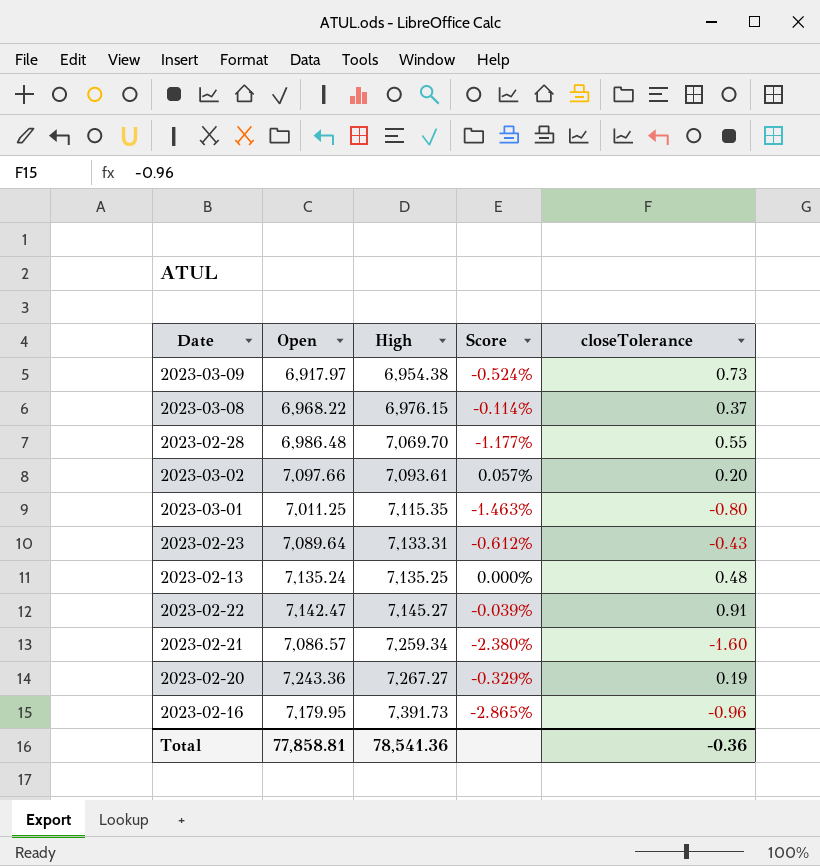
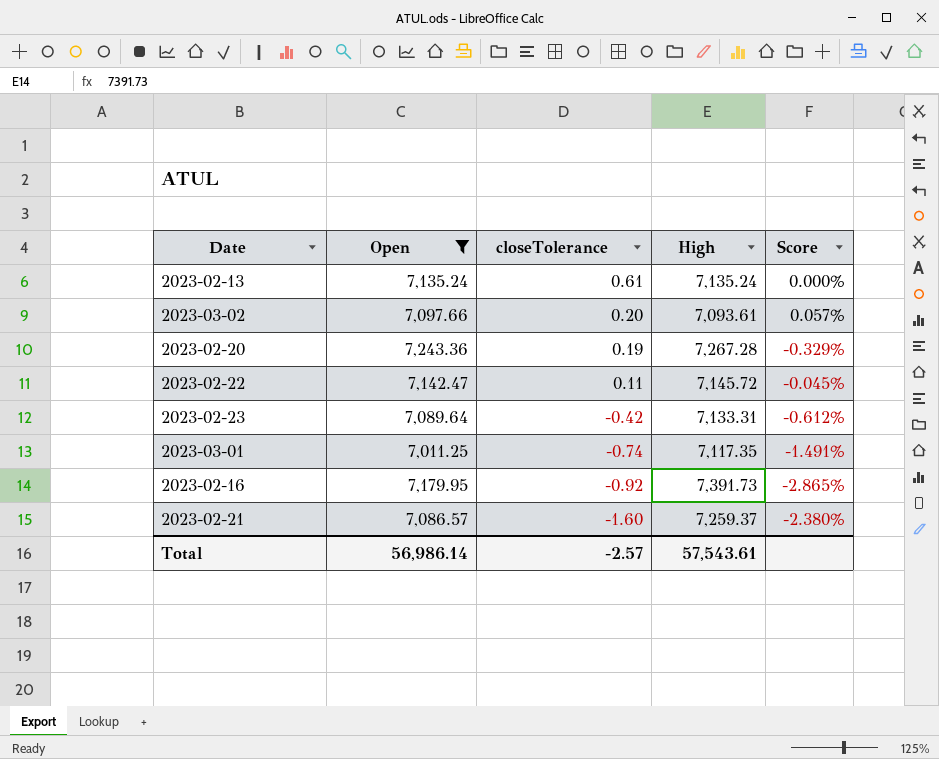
filter: none -> Open >= 7,011.25
row order: High ascending -> closeTolerance descending
column closeTolerance | position: 5 -> 3
2023-02-13 | closeTolerance: 0.48 -> 0.61
2023-02-13 | High: 7,135.25 -> 7,135.24
2023-02-20 | High: 7,267.27 -> 7,267.28
2023-02-22 | closeTolerance: 0.91 -> 0.11
2023-02-22 | High: 7,145.27 -> 7,145.72
2023-02-22 | Score: -0.039% -> -0.045%
2023-02-23 | closeTolerance: -0.43 -> -0.42
2023-03-01 | closeTolerance: -0.80 -> -0.74
2023-03-01 | High: 7,115.35 -> 7,117.35
2023-03-01 | Score: -1.463% -> -1.491%
2023-02-16 | closeTolerance: -0.96 -> -0.92
2023-02-21 | High: 7,259.34 -> 7,259.37
Total | Open: 77,858.81 -> 56,986.14
Total | closeTolerance: -0.36 -> -2.57
Total | High: 78,541.36 -> 57,543.61

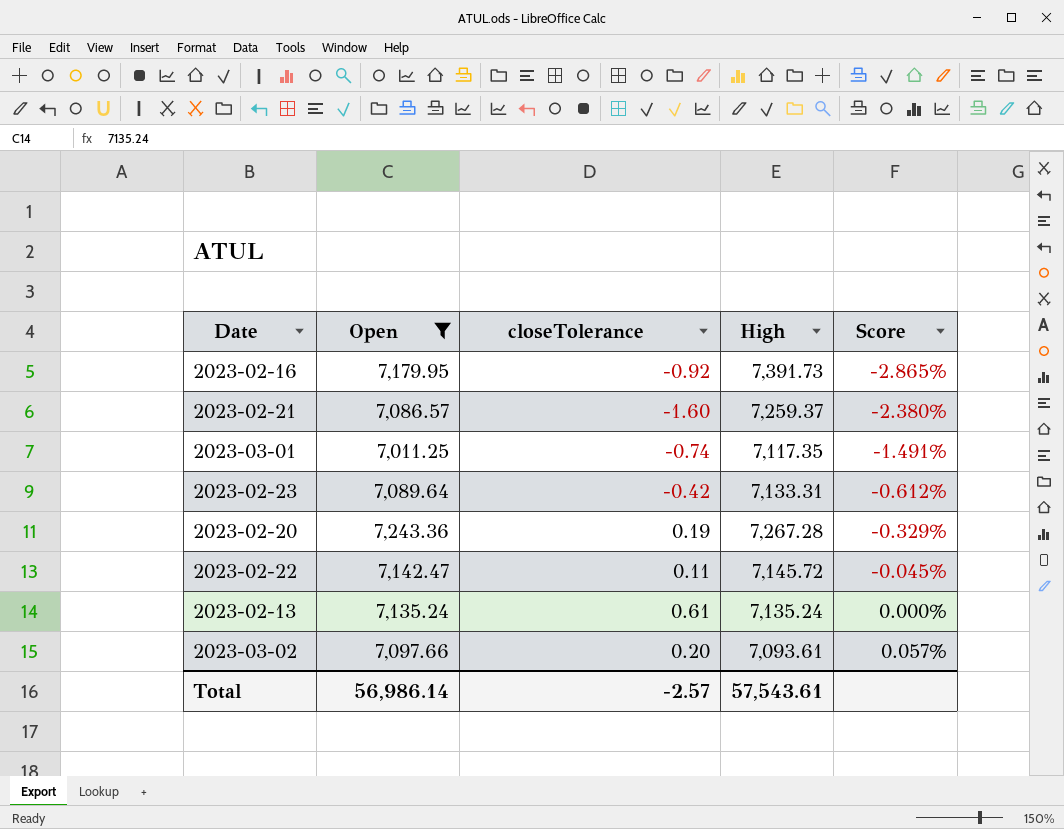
row order: closeTolerance descending -> Score ascending

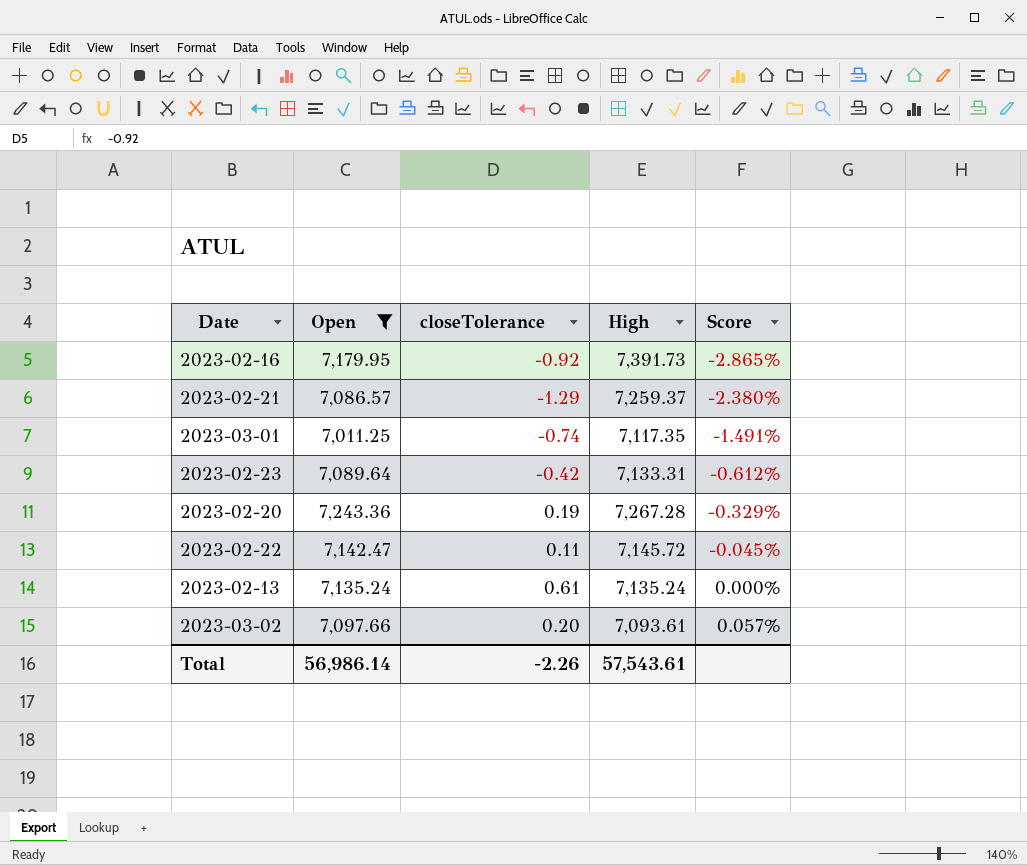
2023-02-21 | closeTolerance: -1.60 -> -1.29
Total | closeTolerance: -2.57 -> -2.26

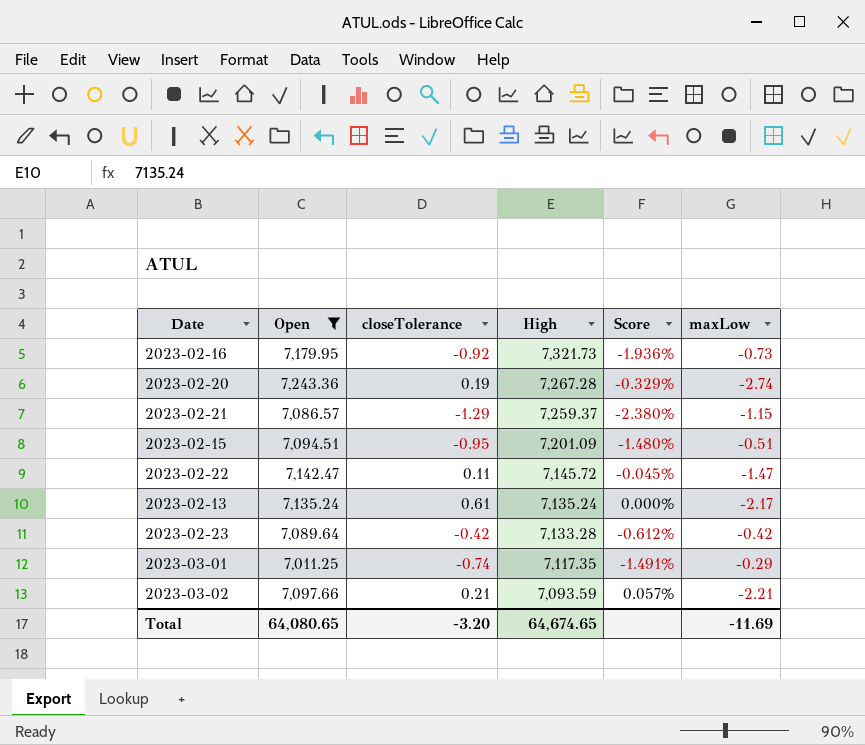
row order: Score ascending -> High descending
column maxLow | position: none -> 6
2023-02-16 | High: 7,391.73 -> 7,321.73
2023-02-16 | Score: -2.865% -> -1.936%
row 2023-02-15: none -> 7,094.51 | -0.95 | 7,201.09 | -1.480% | -0.51
2023-02-23 | High: 7,133.31 -> 7,133.28
2023-03-02 | closeTolerance: 0.20 -> 0.21
2023-03-02 | High: 7,093.61 -> 7,093.59
Total | Open: 56,986.14 -> 64,080.65
Total | closeTolerance: -2.26 -> -3.20
Total | High: 57,543.61 -> 64,674.65

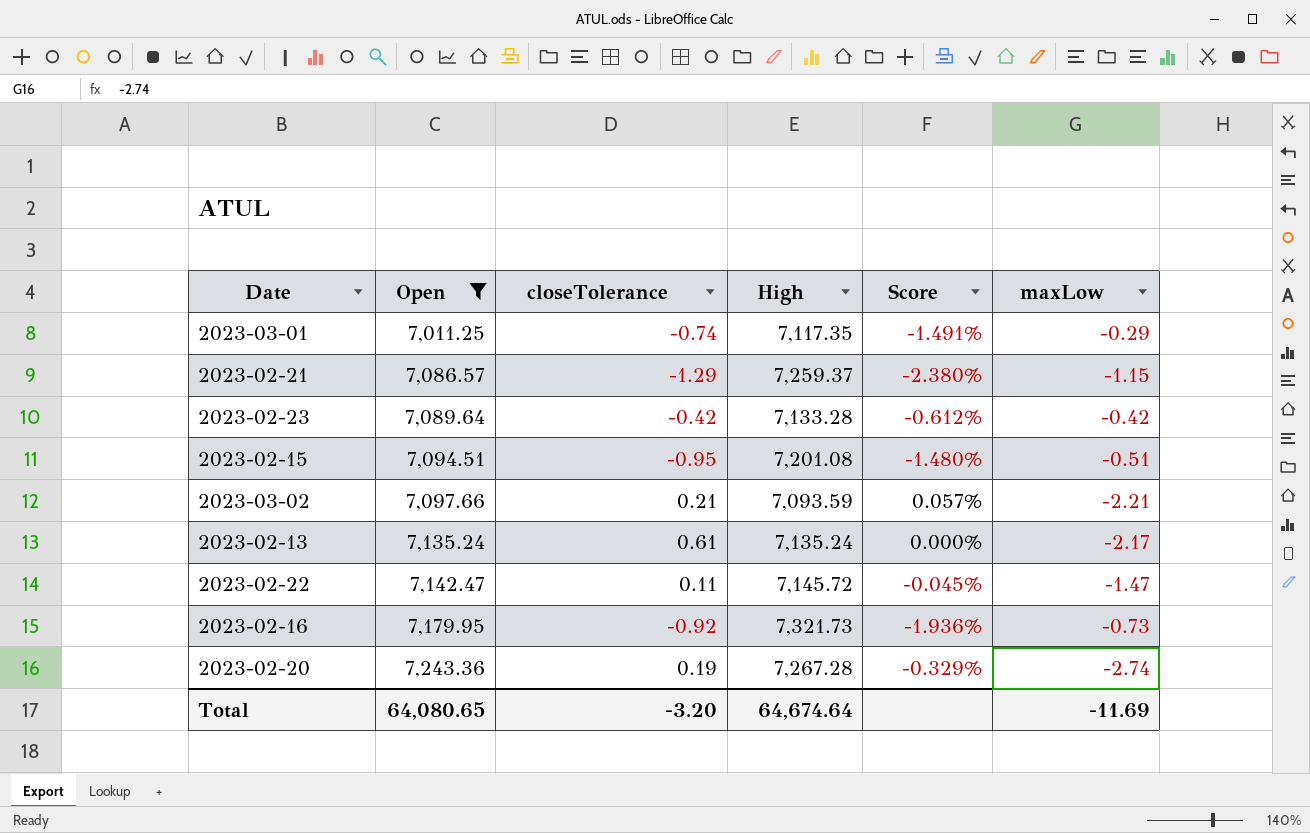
row order: High descending -> Open ascending
2023-02-15 | High: 7,201.09 -> 7,201.08
Total | High: 64,674.65 -> 64,674.64

